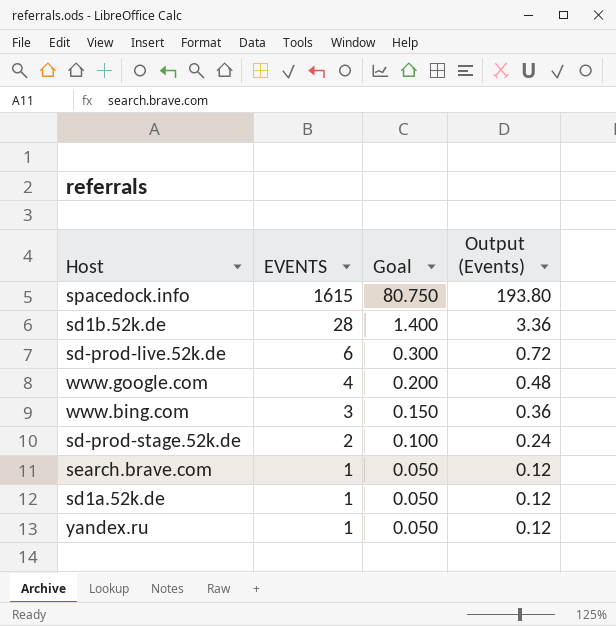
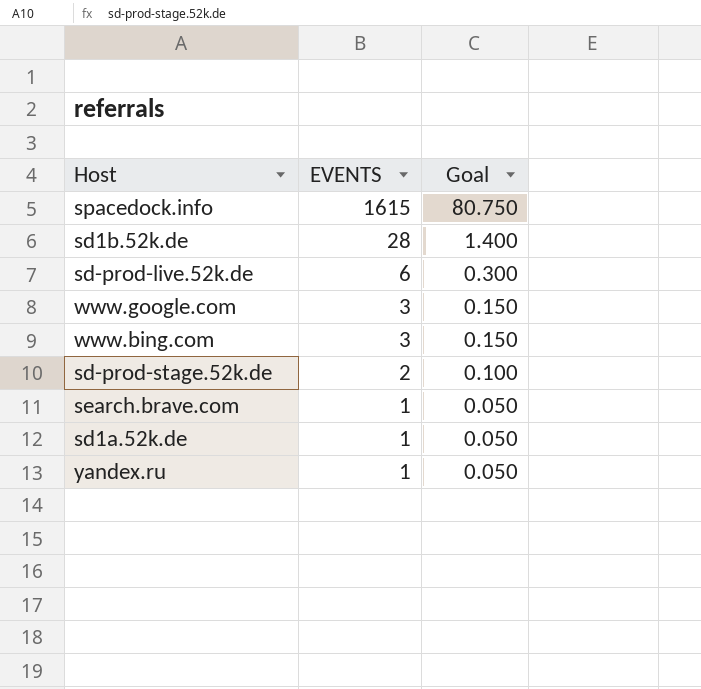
column Output (Events) | formula: [EVENTS] * 0.12 -> none
www.google.com | EVENTS: 4 -> 3
www.google.com | Goal: 0.200 -> 0.150

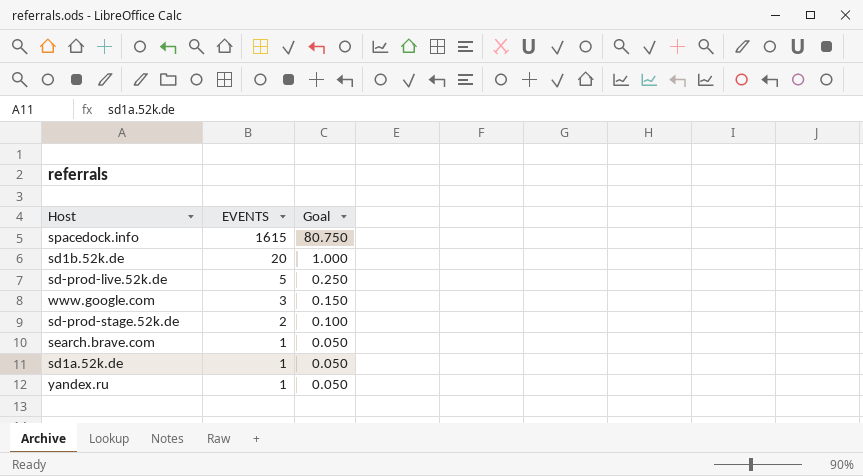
row www.bing.com: 3 | 0.150 -> none
sd1b.52k.de | EVENTS: 28 -> 20
sd1b.52k.de | Goal: 1.400 -> 1.000
sd-prod-live.52k.de | EVENTS: 6 -> 5
sd-prod-live.52k.de | Goal: 0.300 -> 0.250

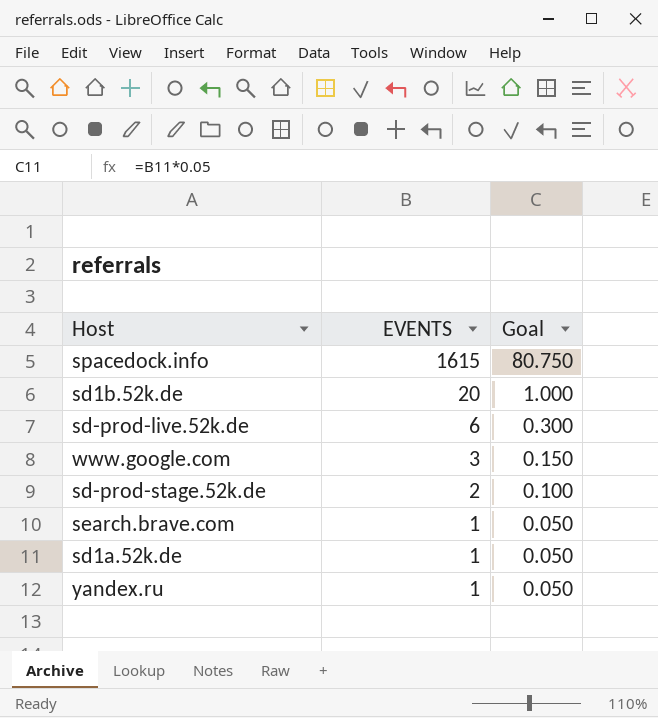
sd-prod-live.52k.de | EVENTS: 5 -> 6
sd-prod-live.52k.de | Goal: 0.250 -> 0.300

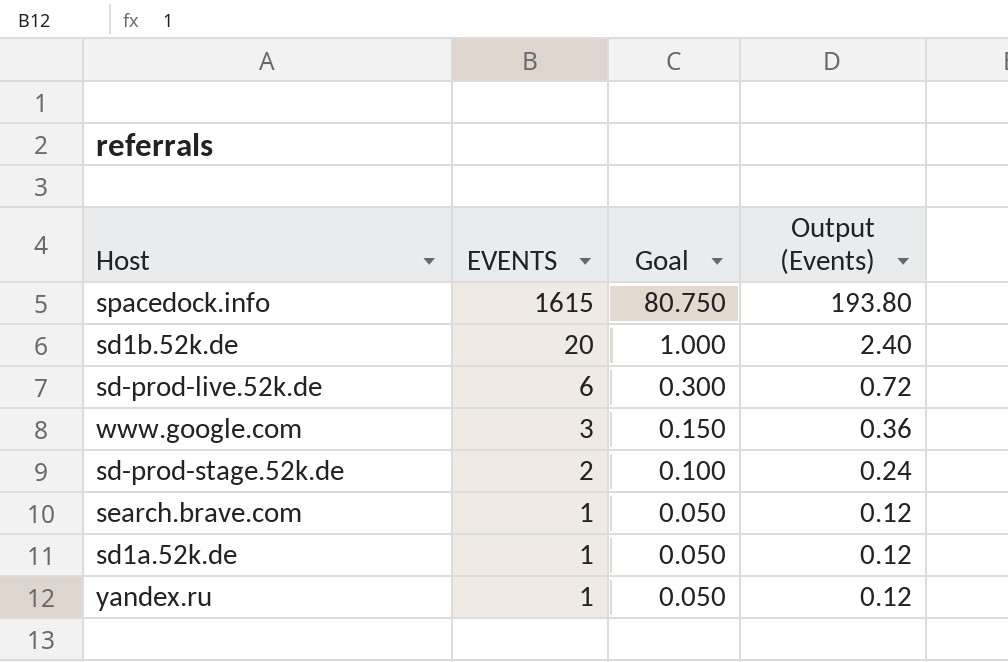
column Output (Events) | formula: none -> [EVENTS] * 0.12

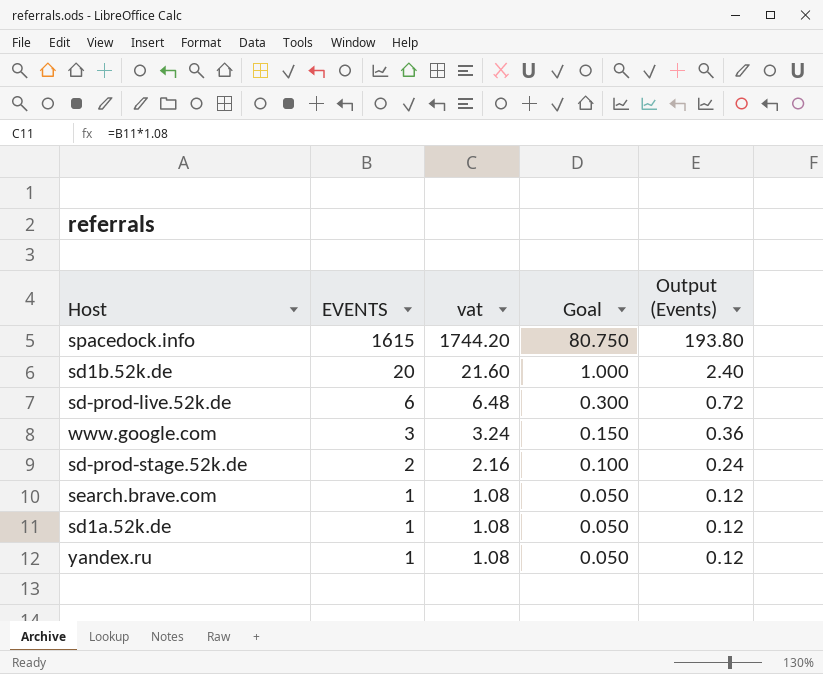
column vat | formula: none -> [EVENTS] * 1.08

